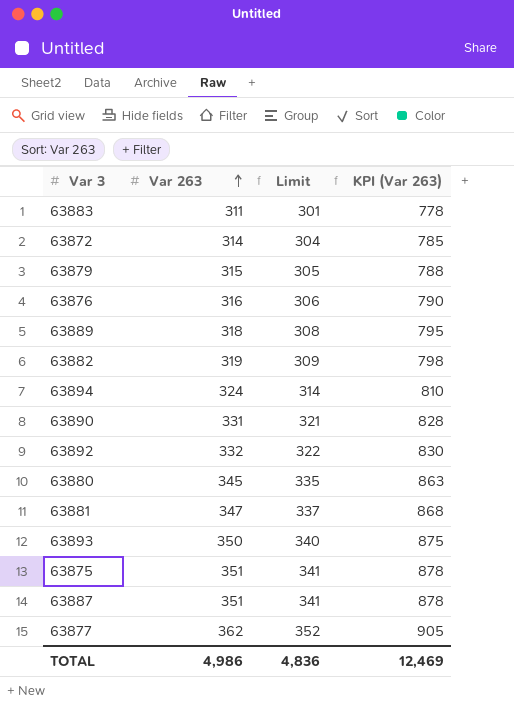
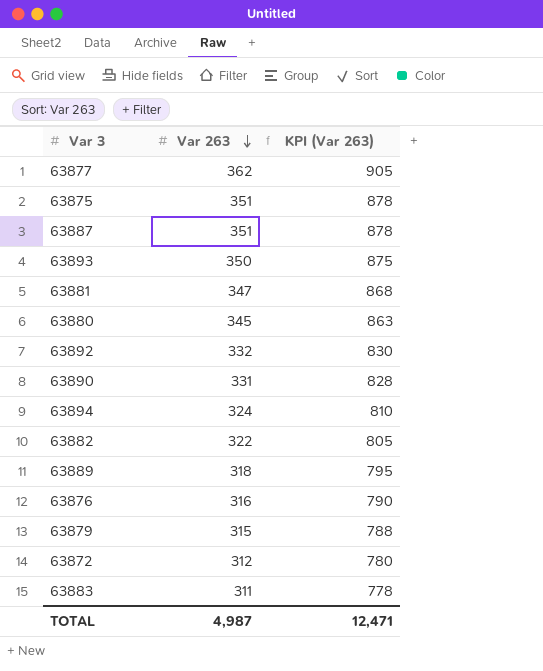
row order: Var 263 ascending -> Var 263 descending
column Limit | formula: [Var 263] - 10 -> none
63882 | Var 263: 319 -> 322
63882 | KPI (Var 263): 798 -> 805
63872 | Var 263: 314 -> 312
63872 | KPI (Var 263): 785 -> 780
TOTAL | Var 263: 4,986 -> 4,987
TOTAL | KPI (Var 263): 12,469 -> 12,471

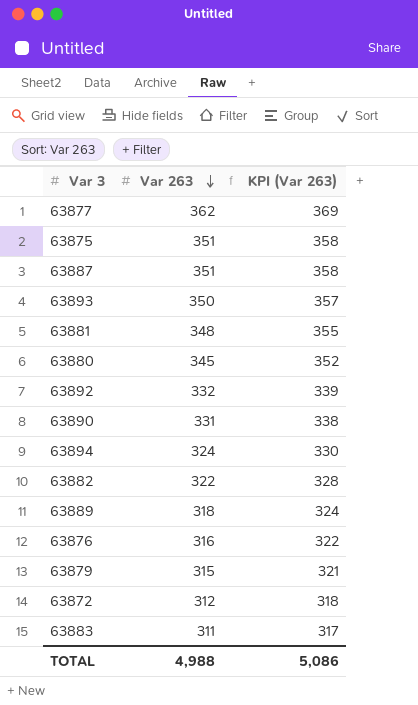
column KPI (Var 263) | formula: [Var 263] * 2.5 -> [Var 263] * 1.02
63881 | Var 263: 347 -> 348
TOTAL | Var 263: 4,987 -> 4,988
TOTAL | KPI (Var 263): 12,471 -> 5,086

